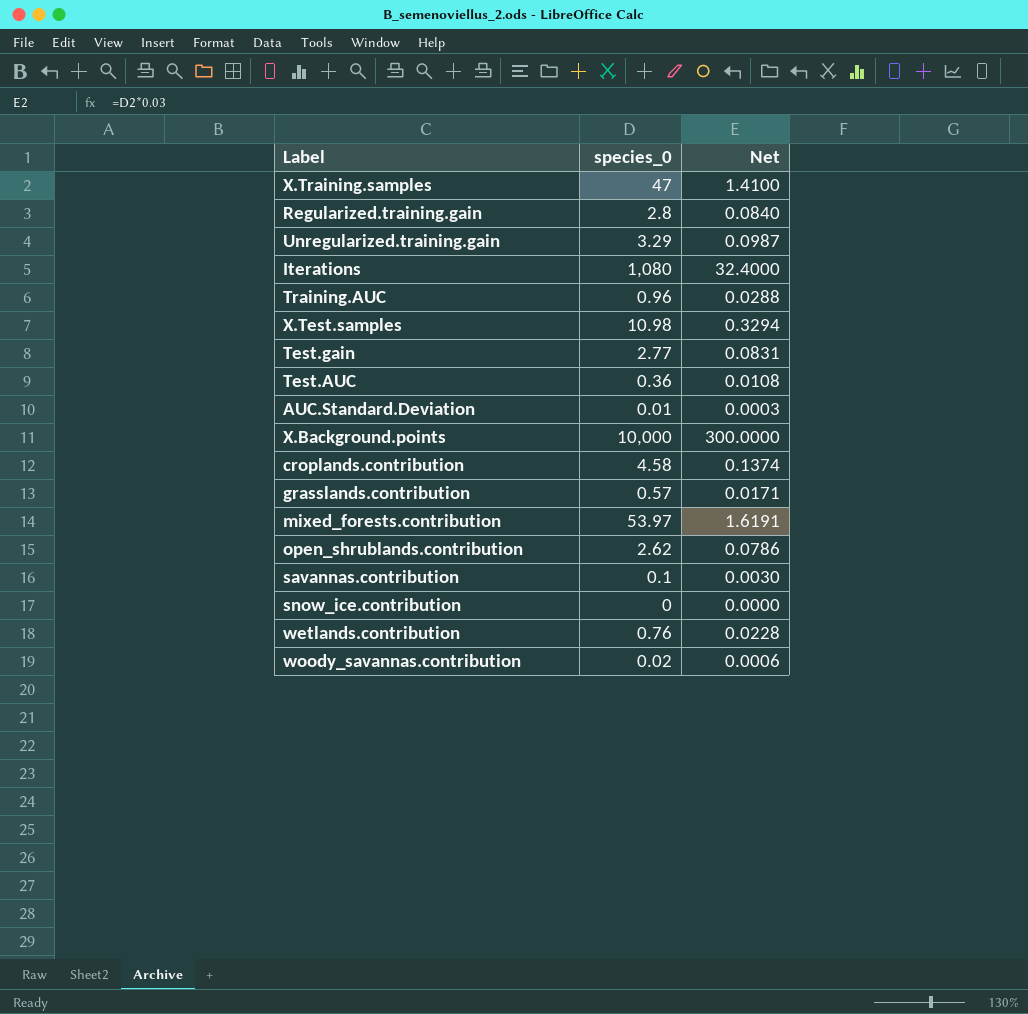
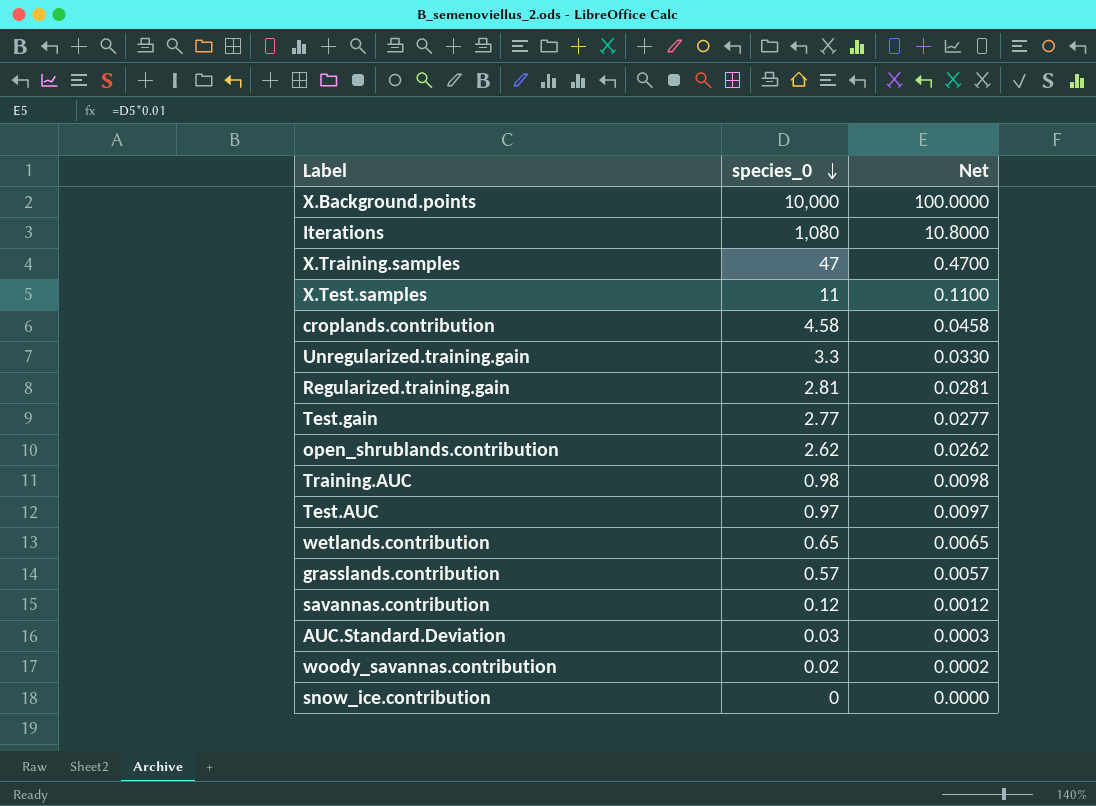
row order: none -> species_0 descending
column Net | formula: [species_0] * 0.03 -> [species_0] * 0.01
row mixed_forests.contribution: 53.97 | 1.6191 -> none
X.Test.samples | species_0: 10.98 -> 11
Unregularized.training.gain | species_0: 3.29 -> 3.3
Regularized.training.gain | species_0: 2.8 -> 2.81
Training.AUC | species_0: 0.96 -> 0.98
Test.AUC | species_0: 0.36 -> 0.97
wetlands.contribution | species_0: 0.76 -> 0.65
savannas.contribution | species_0: 0.1 -> 0.12
AUC.Standard.Deviation | species_0: 0.01 -> 0.03

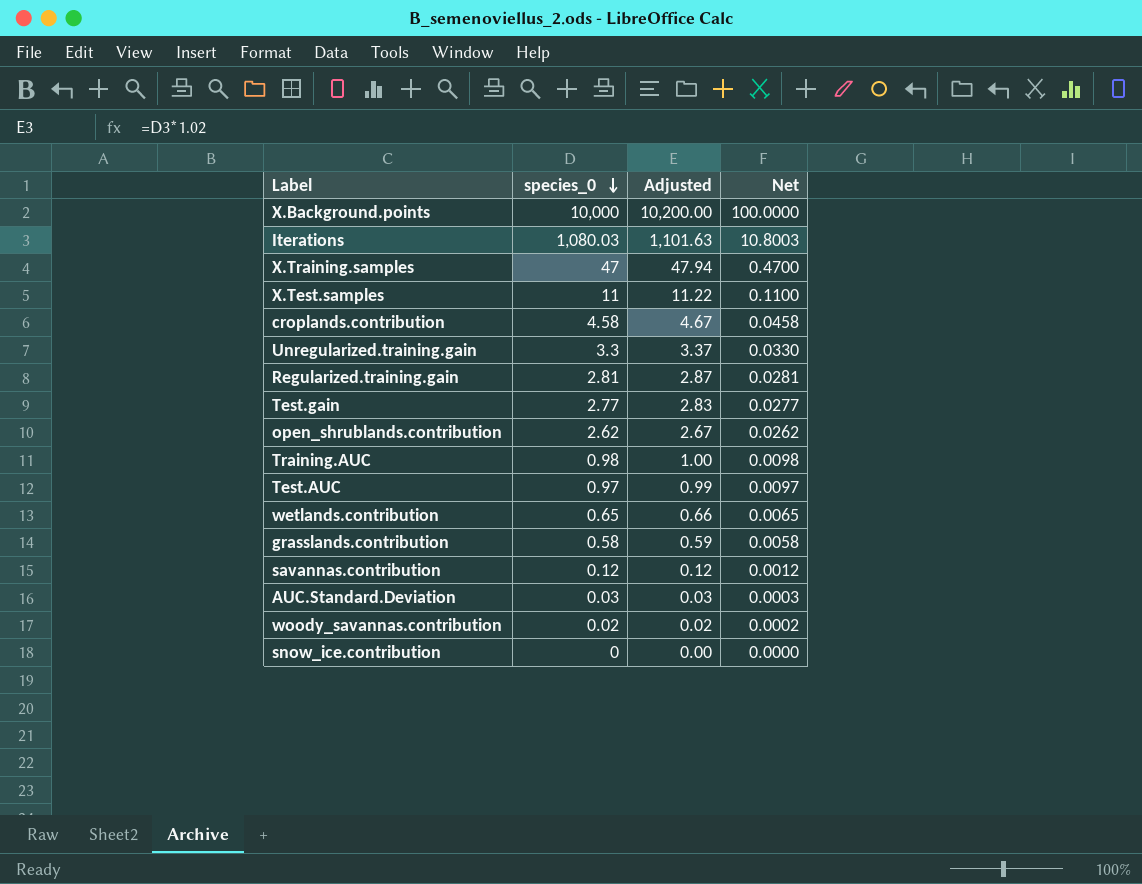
column Adjusted | formula: none -> [species_0] * 1.02
Iterations | species_0: 1,080 -> 1,080.03
Iterations | Net: 10.8000 -> 10.8003
grasslands.contribution | species_0: 0.57 -> 0.58
grasslands.contribution | Net: 0.0057 -> 0.0058

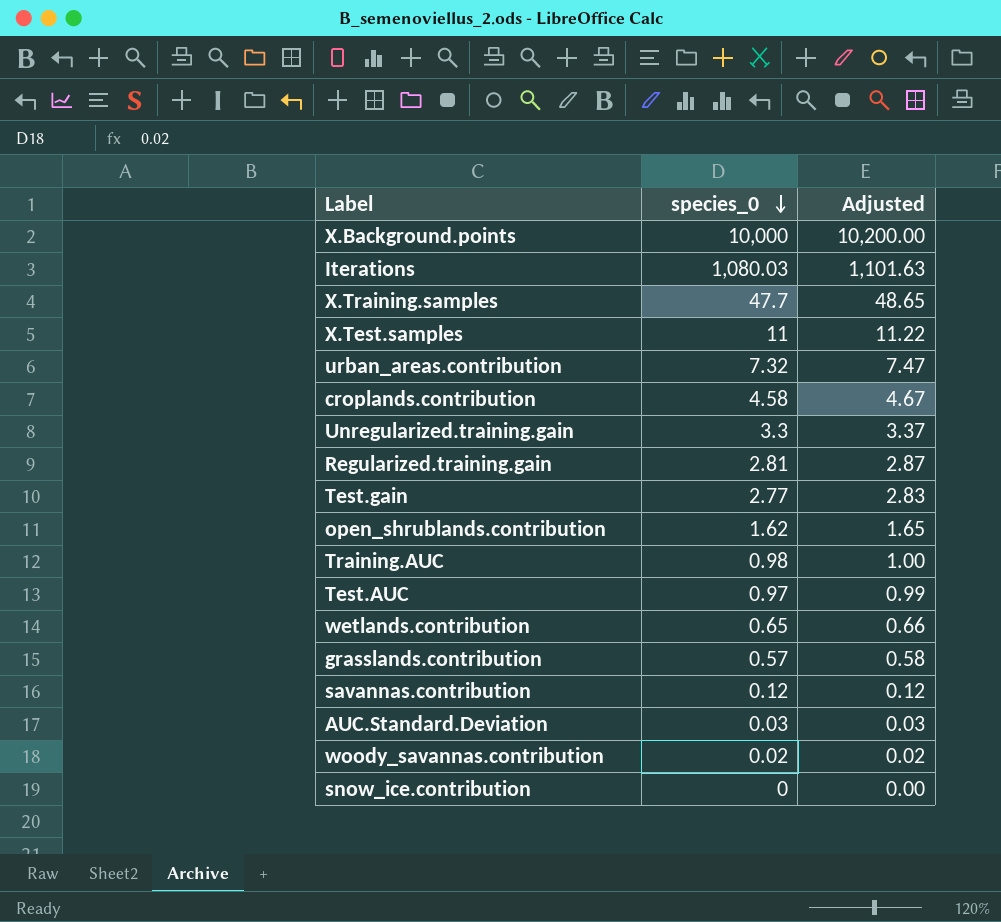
column Net | formula: [species_0] * 0.01 -> none
X.Training.samples | species_0: 47 -> 47.7
X.Training.samples | Adjusted: 47.94 -> 48.65
row urban_areas.contribution: none -> 7.32 | 7.47
open_shrublands.contribution | species_0: 2.62 -> 1.62
open_shrublands.contribution | Adjusted: 2.67 -> 1.65
grasslands.contribution | species_0: 0.58 -> 0.57
grasslands.contribution | Adjusted: 0.59 -> 0.58

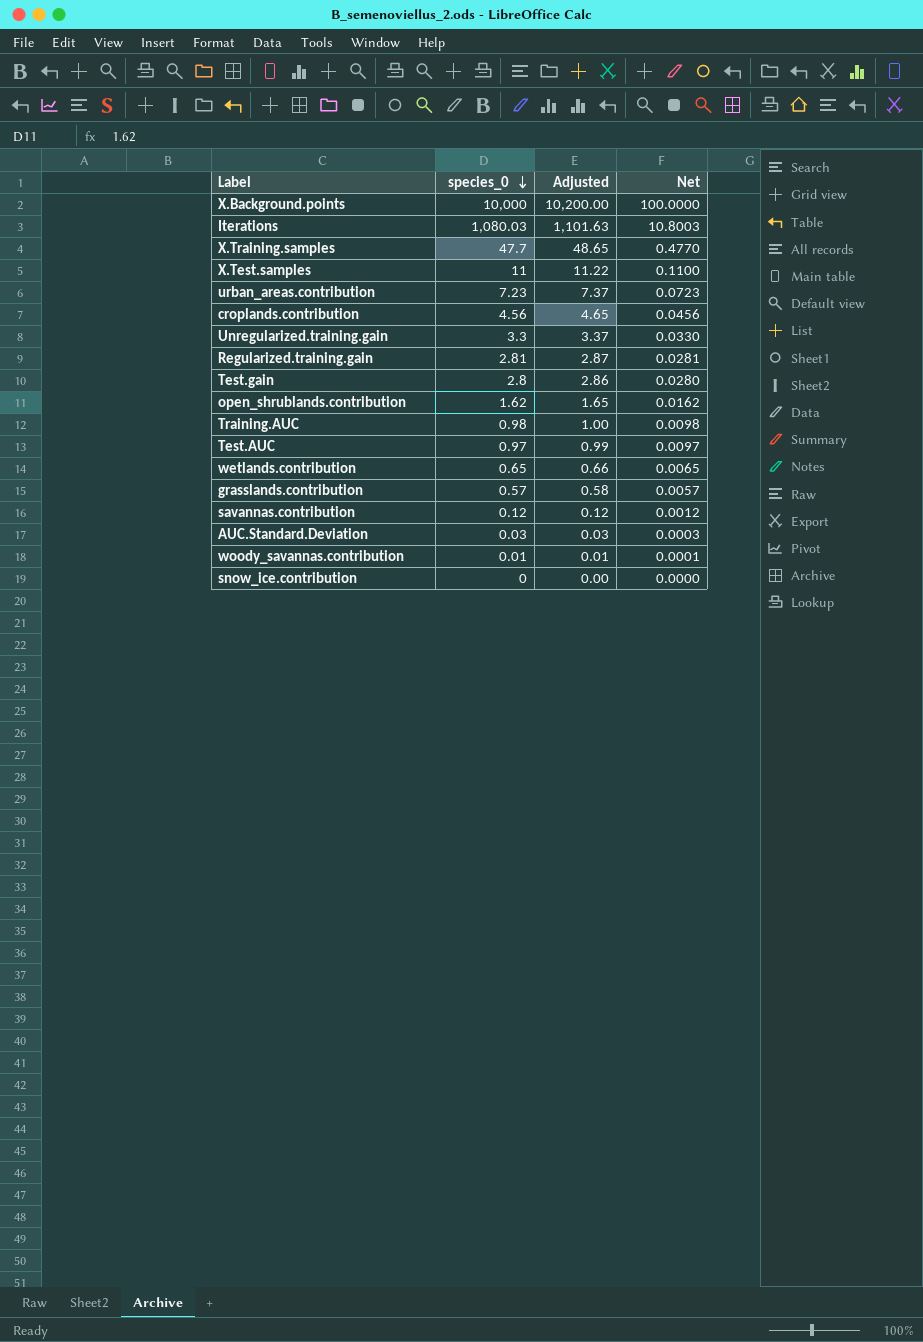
column Net | formula: none -> [species_0] * 0.01
urban_areas.contribution | species_0: 7.32 -> 7.23
urban_areas.contribution | Adjusted: 7.47 -> 7.37
croplands.contribution | species_0: 4.58 -> 4.56
croplands.contribution | Adjusted: 4.67 -> 4.65
Test.gain | species_0: 2.77 -> 2.8
Test.gain | Adjusted: 2.83 -> 2.86
woody_savannas.contribution | species_0: 0.02 -> 0.01
woody_savannas.contribution | Adjusted: 0.02 -> 0.01

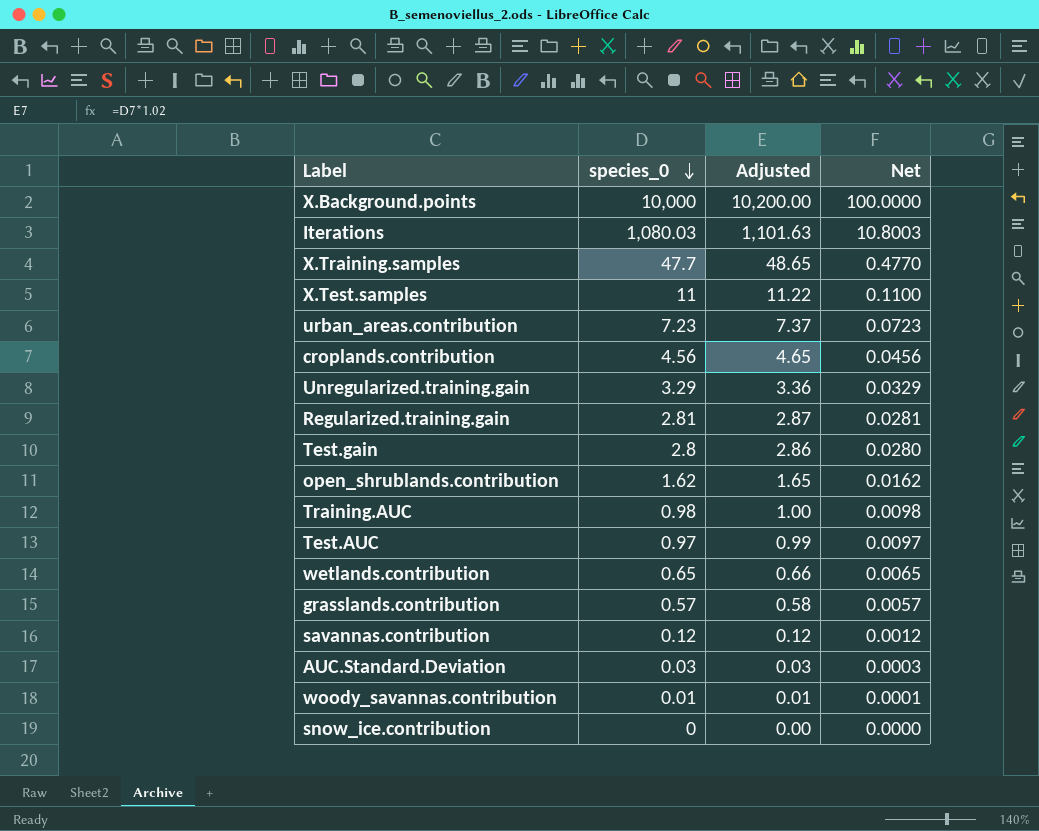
Unregularized.training.gain | species_0: 3.3 -> 3.29
Unregularized.training.gain | Adjusted: 3.37 -> 3.36
Unregularized.training.gain | Net: 0.0330 -> 0.0329

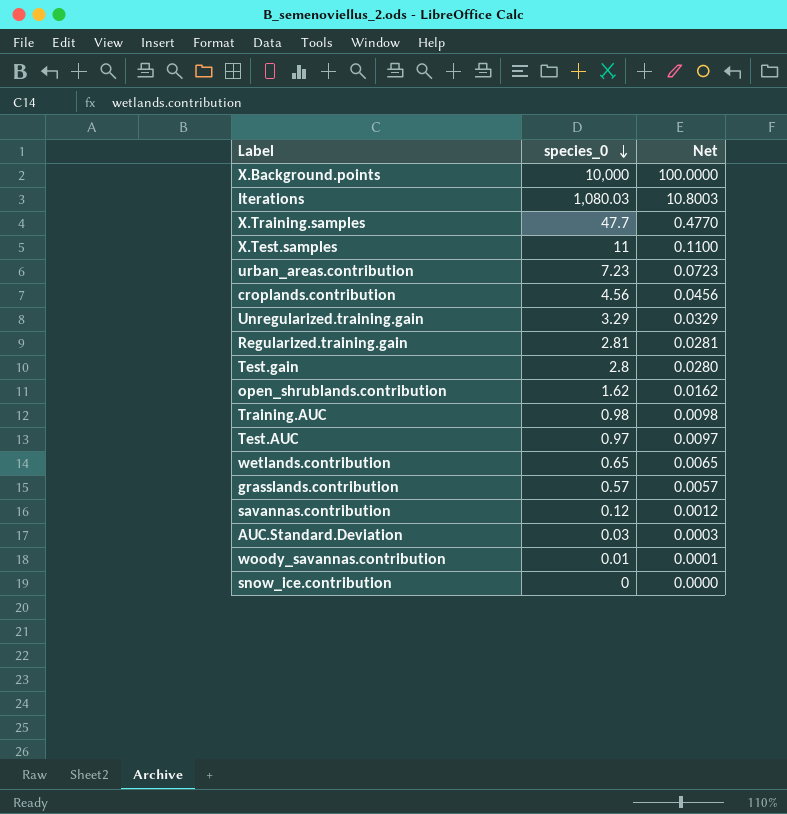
column Adjusted | formula: [species_0] * 1.02 -> none

